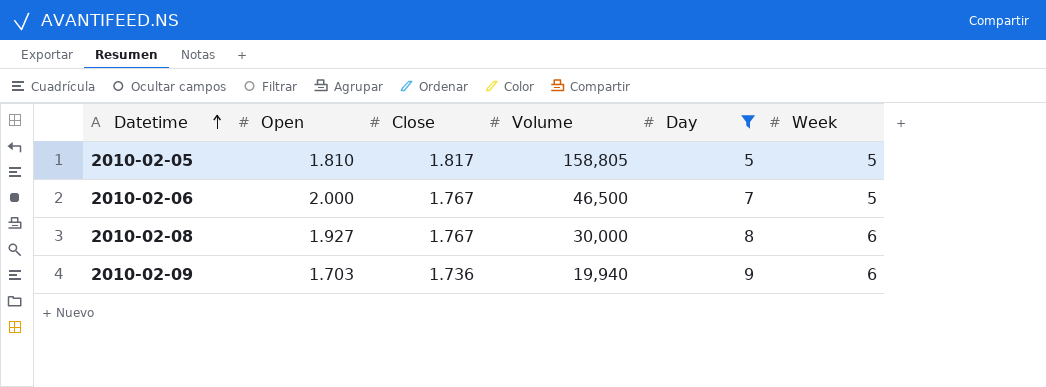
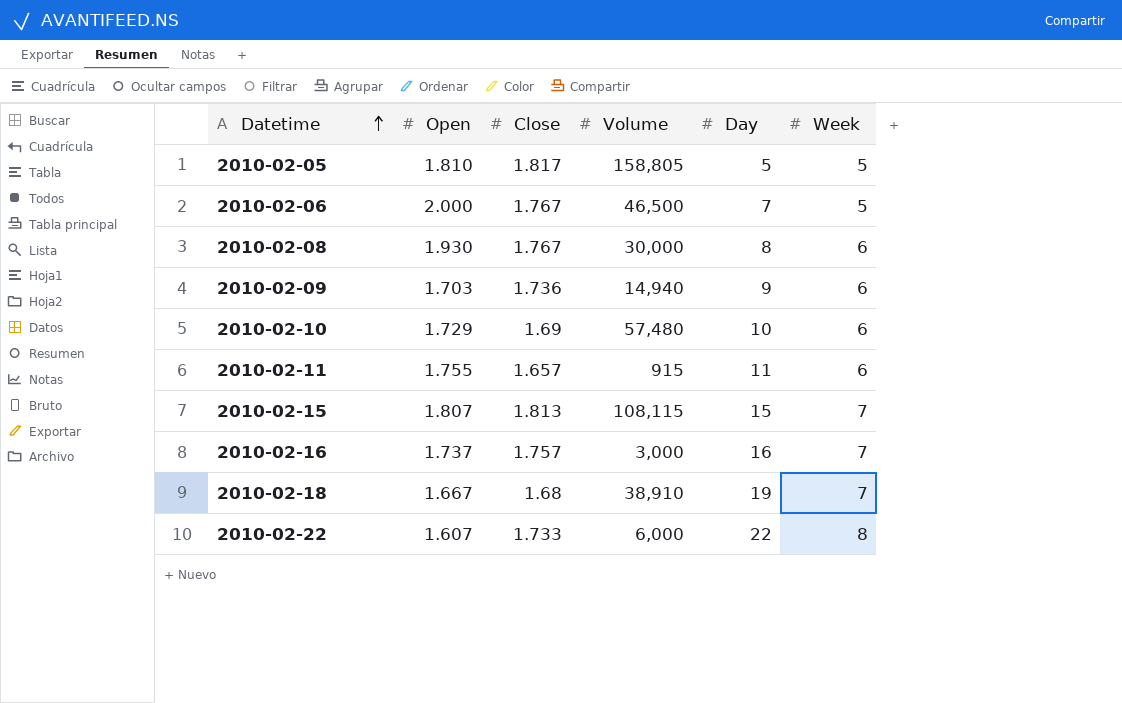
filter: Day <= 9 -> none
2010-02-08 | Open: 1.927 -> 1.930
2010-02-09 | Volume: 19,940 -> 14,940

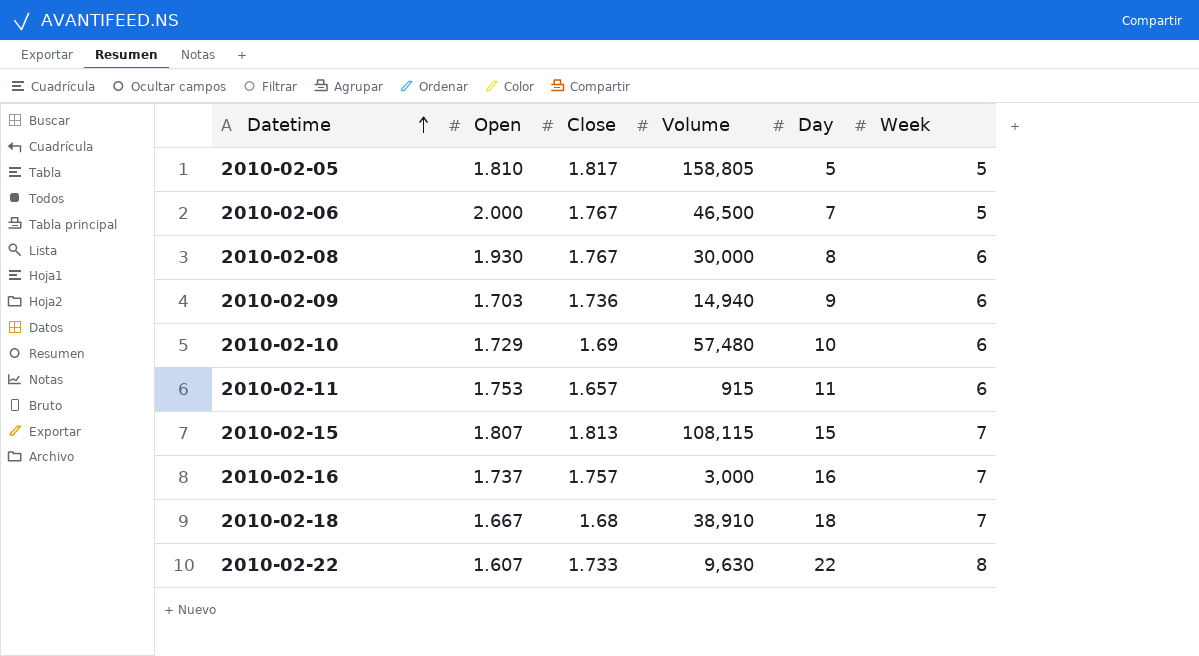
2010-02-11 | Open: 1.755 -> 1.753
2010-02-18 | Day: 19 -> 18
2010-02-22 | Volume: 6,000 -> 9,630

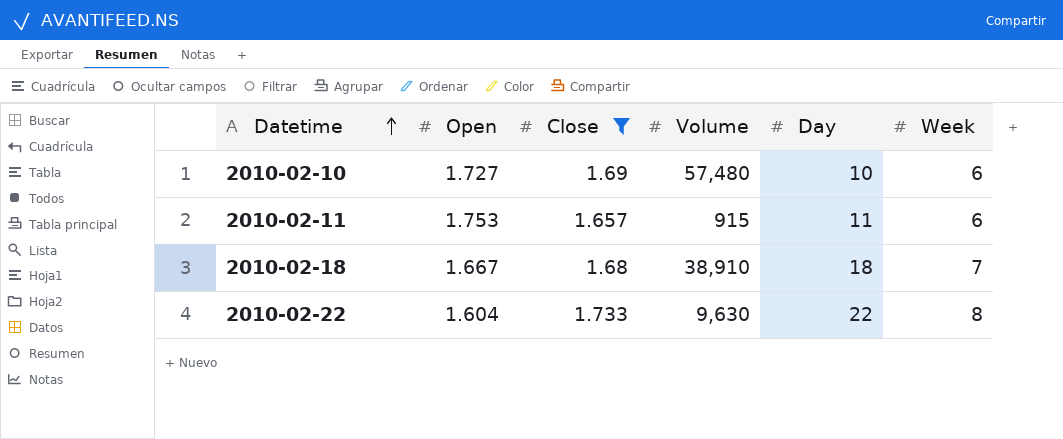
filter: none -> Close <= 1.733
2010-02-10 | Open: 1.729 -> 1.727
2010-02-22 | Open: 1.607 -> 1.604

